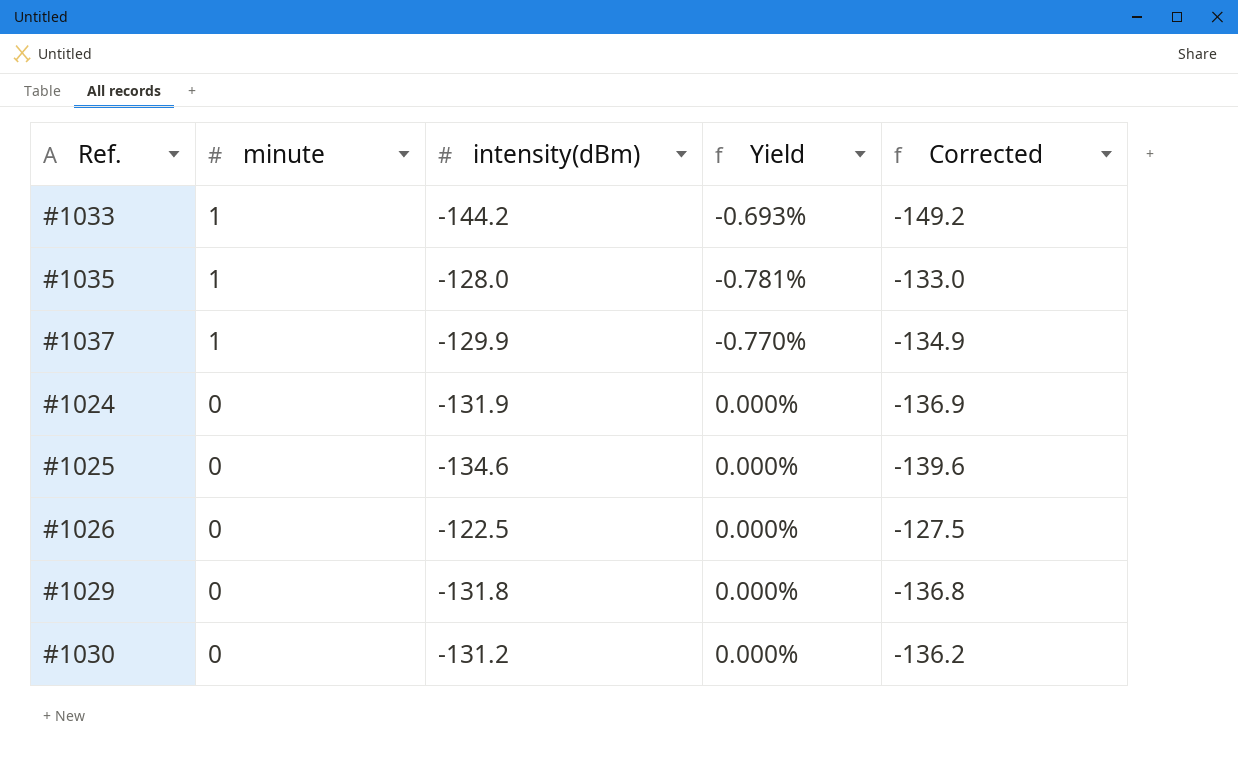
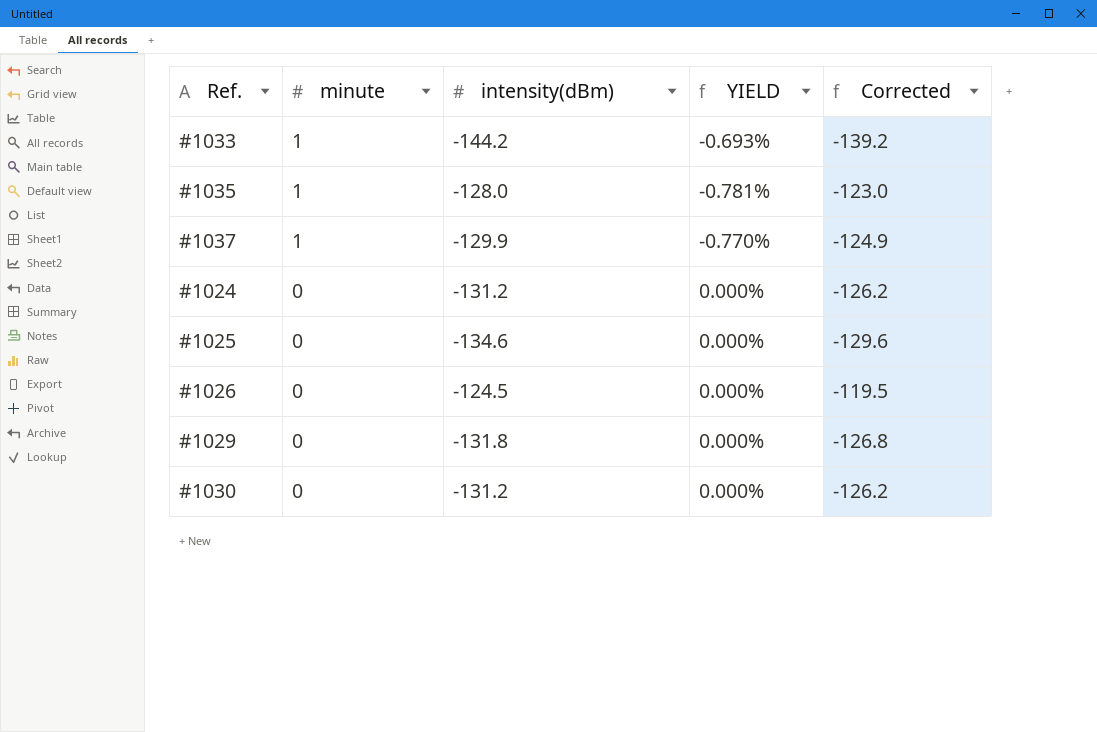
column name: Yield -> YIELD
column Corrected | formula: [intensity(dBm)] - 5 -> [intensity(dBm)] + 5
#1024 | intensity(dBm): -131.9 -> -131.2
#1026 | intensity(dBm): -122.5 -> -124.5

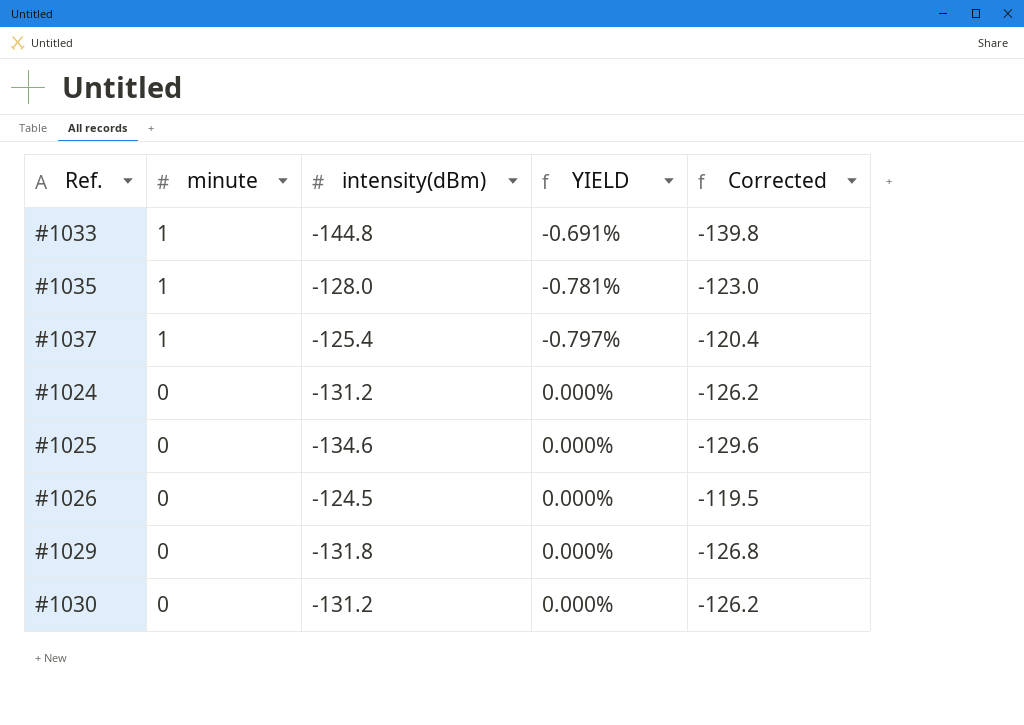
#1033 | intensity(dBm): -144.2 -> -144.8
#1033 | YIELD: -0.693% -> -0.691%
#1033 | Corrected: -139.2 -> -139.8
#1037 | intensity(dBm): -129.9 -> -125.4
#1037 | YIELD: -0.770% -> -0.797%
#1037 | Corrected: -124.9 -> -120.4

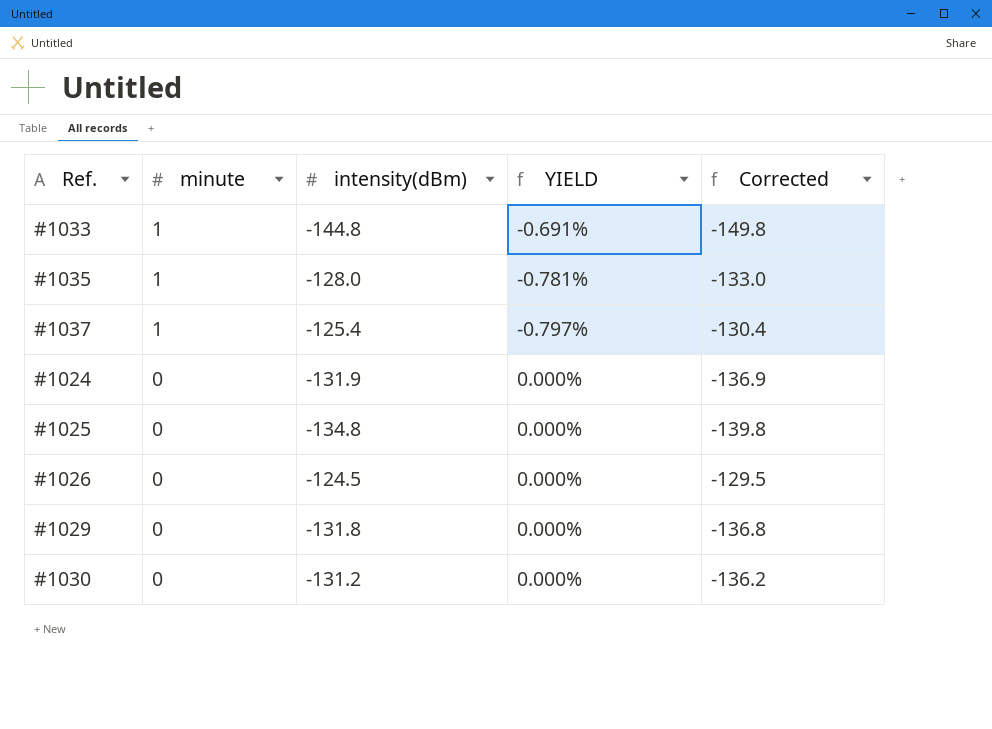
column Corrected | formula: [intensity(dBm)] + 5 -> [intensity(dBm)] - 5
#1024 | intensity(dBm): -131.2 -> -131.9
#1025 | intensity(dBm): -134.6 -> -134.8

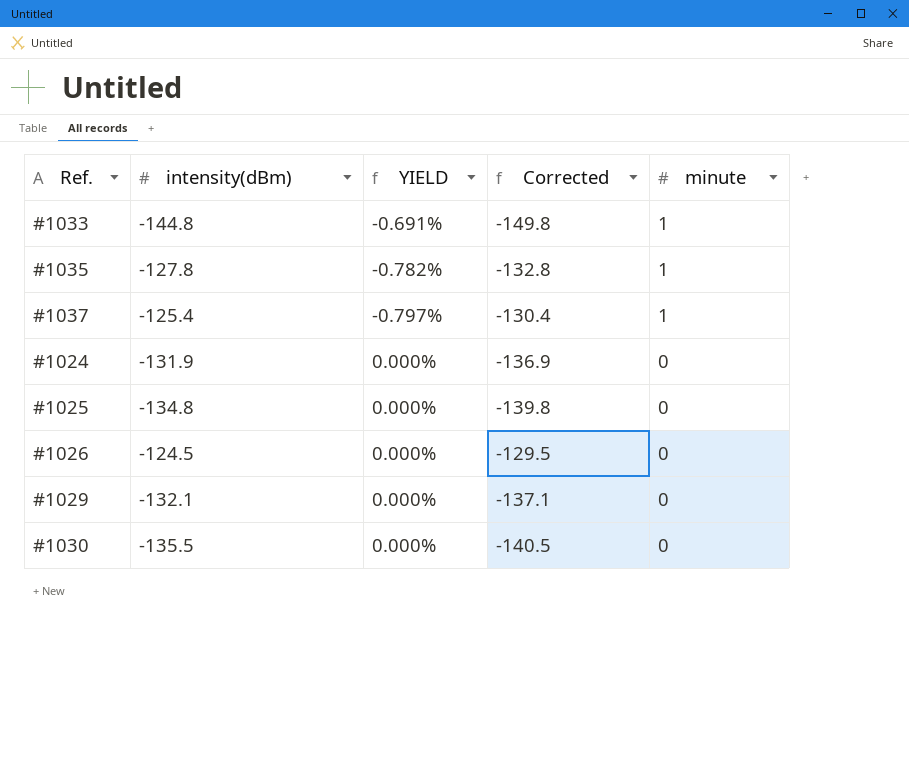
column minute | position: 2 -> 5
#1035 | intensity(dBm): -128.0 -> -127.8
#1035 | YIELD: -0.781% -> -0.782%
#1035 | Corrected: -133.0 -> -132.8
#1029 | intensity(dBm): -131.8 -> -132.1
#1029 | Corrected: -136.8 -> -137.1
#1030 | intensity(dBm): -131.2 -> -135.5
#1030 | Corrected: -136.2 -> -140.5

